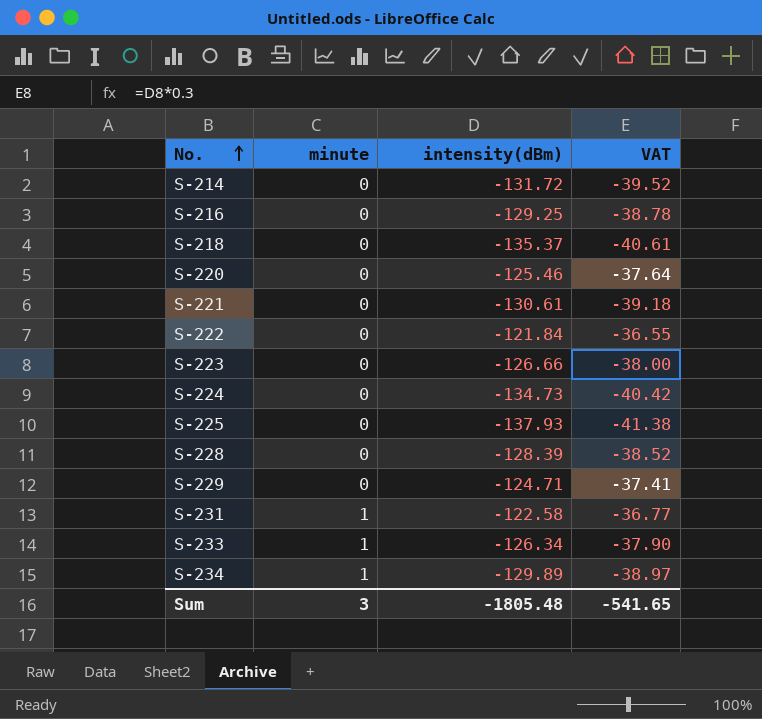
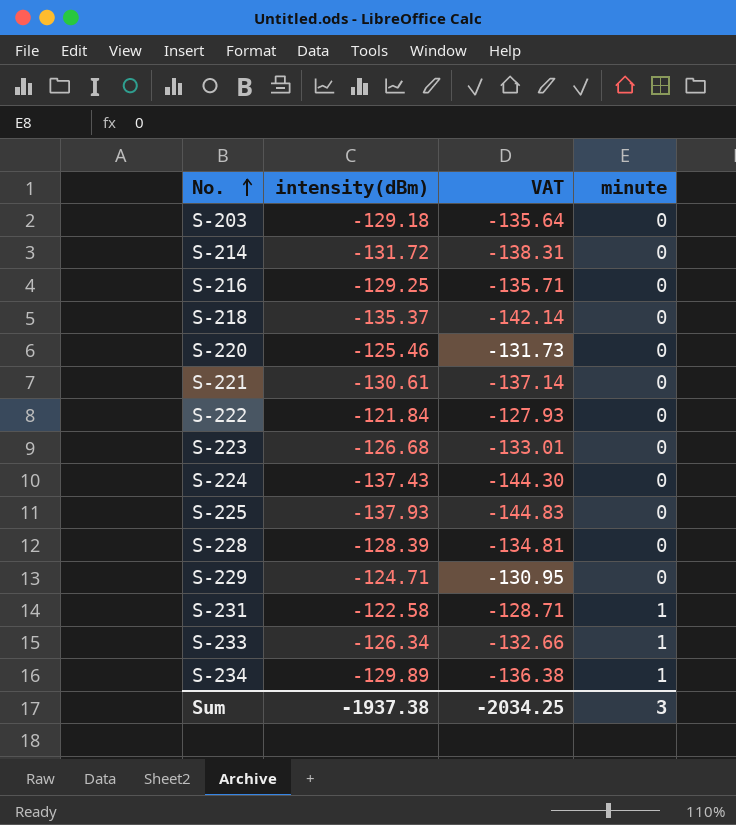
column VAT | formula: [intensity(dBm)] * 0.3 -> [intensity(dBm)] * 1.05
column minute | position: 2 -> 4
row S-203: none -> -129.18 | -135.64 | 0
S-223 | intensity(dBm): -126.66 -> -126.68
S-224 | intensity(dBm): -134.73 -> -137.43
Sum | intensity(dBm): -1805.48 -> -1937.38
Sum | VAT: -541.65 -> -2034.25

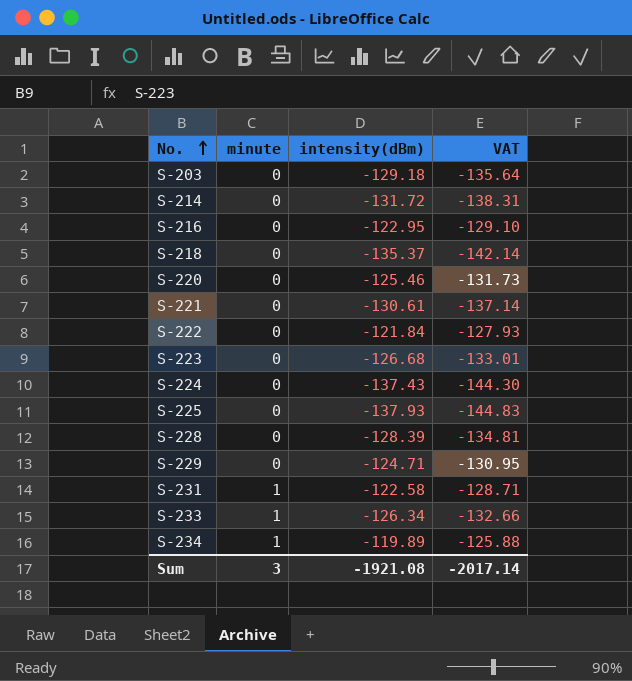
column minute | position: 4 -> 2
S-216 | intensity(dBm): -129.25 -> -122.95
S-216 | VAT: -135.71 -> -129.10
S-234 | intensity(dBm): -129.89 -> -119.89
S-234 | VAT: -136.38 -> -125.88
Sum | intensity(dBm): -1937.38 -> -1921.08
Sum | VAT: -2034.25 -> -2017.14

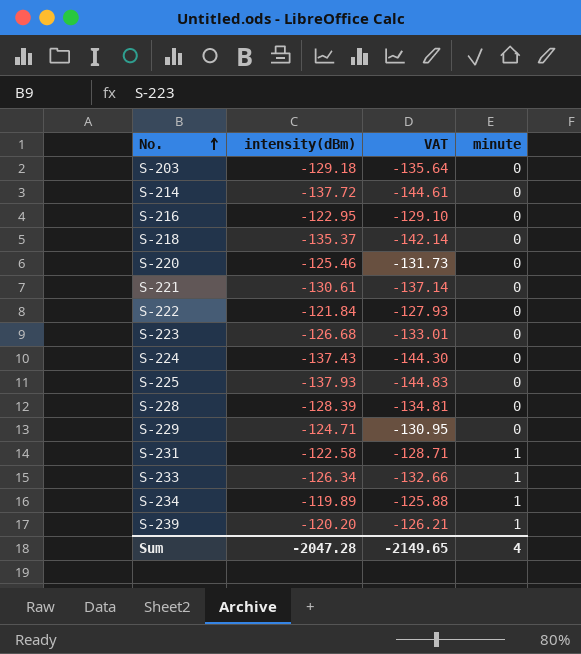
column minute | position: 2 -> 4
S-214 | intensity(dBm): -131.72 -> -137.72
S-214 | VAT: -138.31 -> -144.61
row S-239: none -> -120.20 | -126.21 | 1
Sum | intensity(dBm): -1921.08 -> -2047.28
Sum | VAT: -2017.14 -> -2149.65
Sum | minute: 3 -> 4

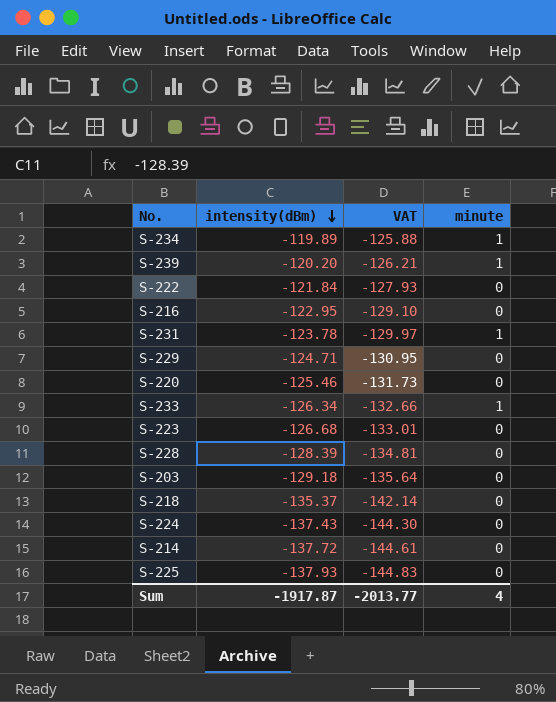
row order: No. ascending -> intensity(dBm) descending
row S-221: -130.61 | -137.14 | 0 -> none
S-231 | intensity(dBm): -122.58 -> -123.78
S-231 | VAT: -128.71 -> -129.97
Sum | intensity(dBm): -2047.28 -> -1917.87
Sum | VAT: -2149.65 -> -2013.77

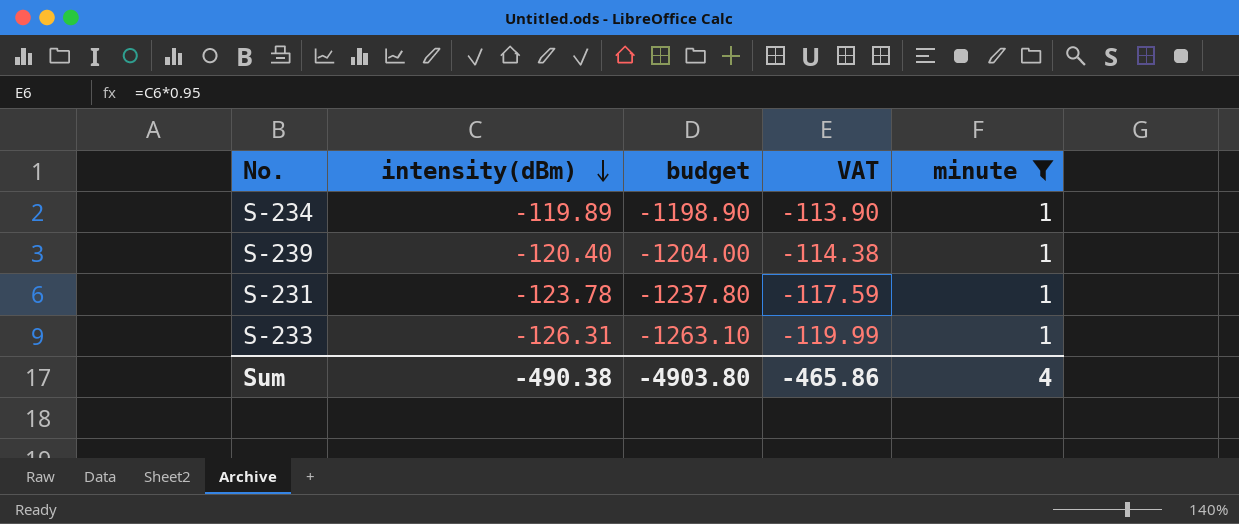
filter: none -> minute = 1
column budget | formula: none -> [intensity(dBm)] * 10
column VAT | formula: [intensity(dBm)] * 1.05 -> [intensity(dBm)] * 0.95
S-239 | intensity(dBm): -120.20 -> -120.40
S-233 | intensity(dBm): -126.34 -> -126.31
Sum | intensity(dBm): -1917.87 -> -490.38
Sum | VAT: -2013.77 -> -465.86

